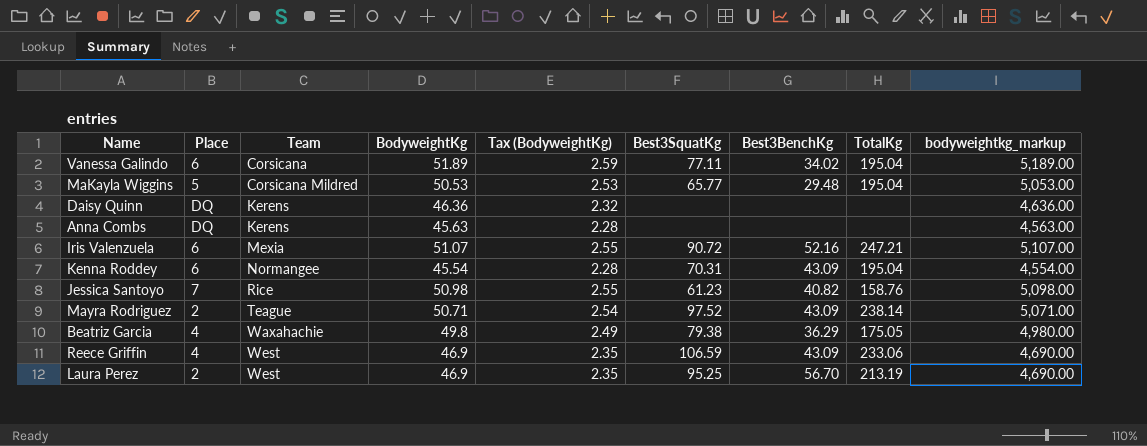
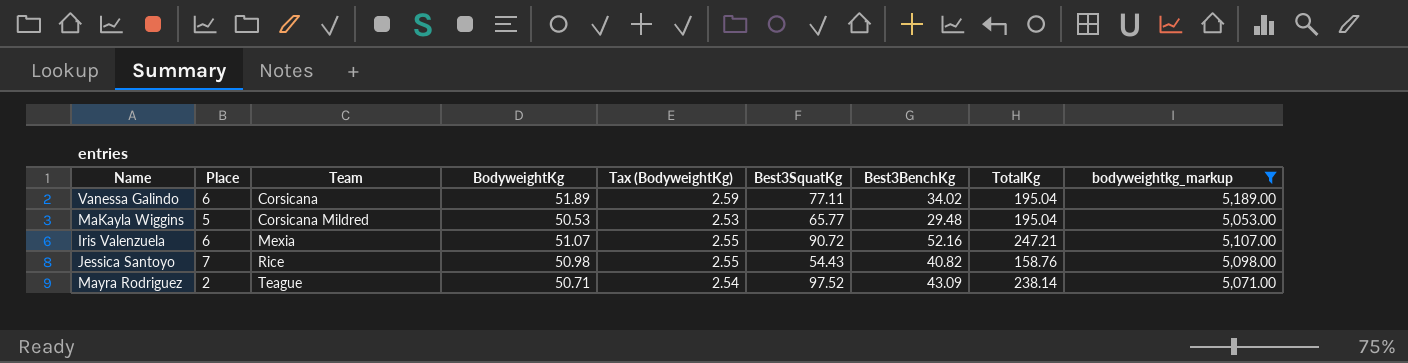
filter: none -> bodyweightkg_markup >= 5,053.00
Jessica Santoyo | Best3SquatKg: 61.23 -> 54.43

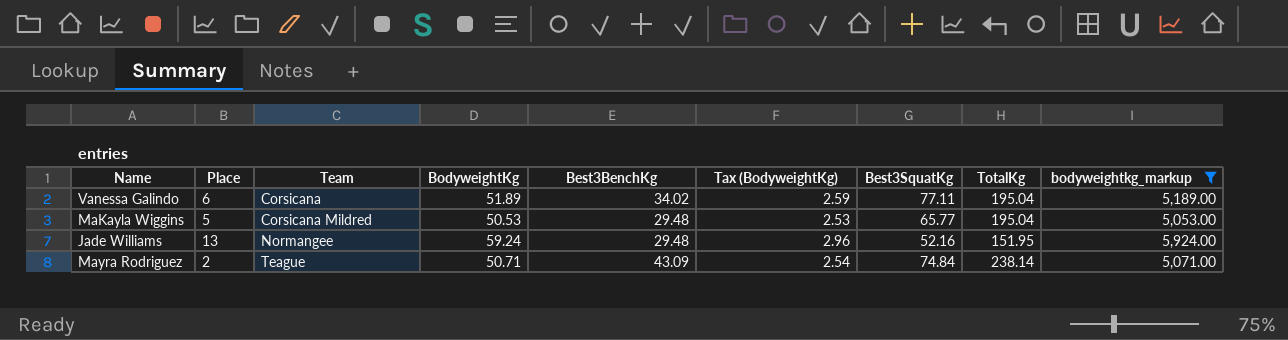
column Best3BenchKg | position: 7 -> 5
row Iris Valenzuela: 6 | Mexia | 51.07 | 2.55 | 90.72 | 52.16 | 247.21 | 5,107.00 -> none
row Jessica Santoyo: 7 | Rice | 50.98 | 2.55 | 54.43 | 40.82 | 158.76 | 5,098.00 -> none
row Jade Williams: none -> 13 | Normangee | 59.24 | 29.48 | 2.96 | 52.16 | 151.95 | 5,924.00
Mayra Rodriguez | Best3SquatKg: 97.52 -> 74.84

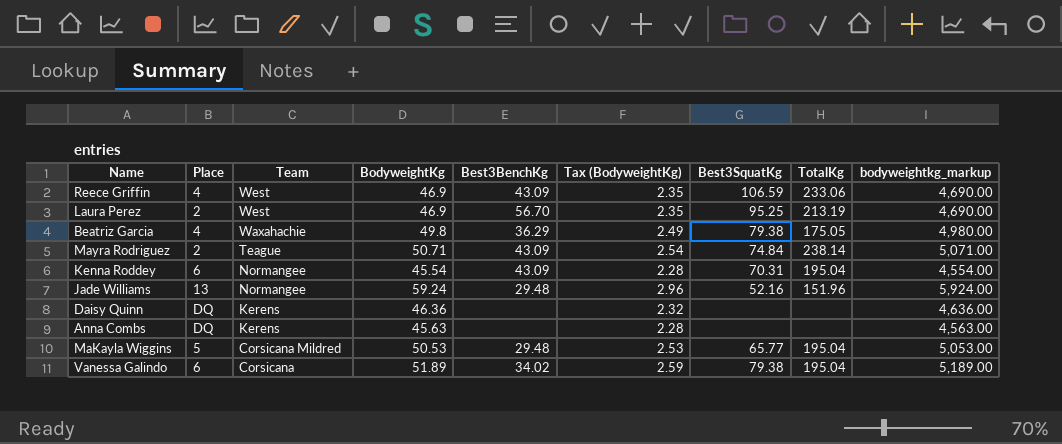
filter: bodyweightkg_markup >= 5,053.00 -> none
row order: Team ascending -> Team descending
Jade Williams | TotalKg: 151.95 -> 151.96
Vanessa Galindo | Best3SquatKg: 77.11 -> 79.38

